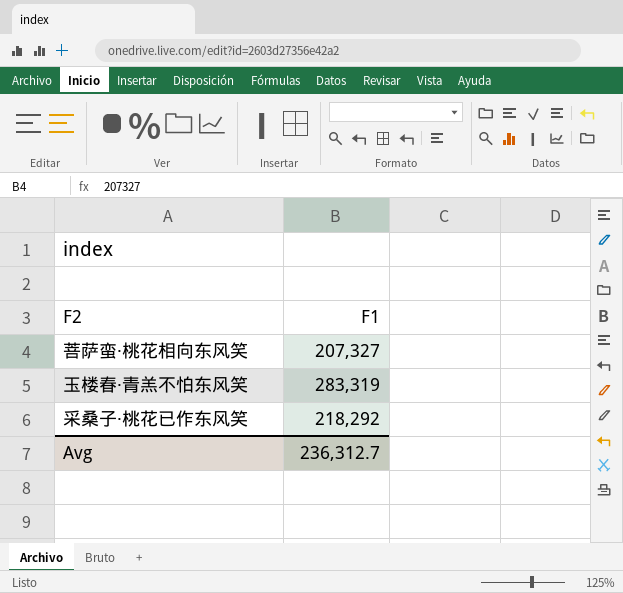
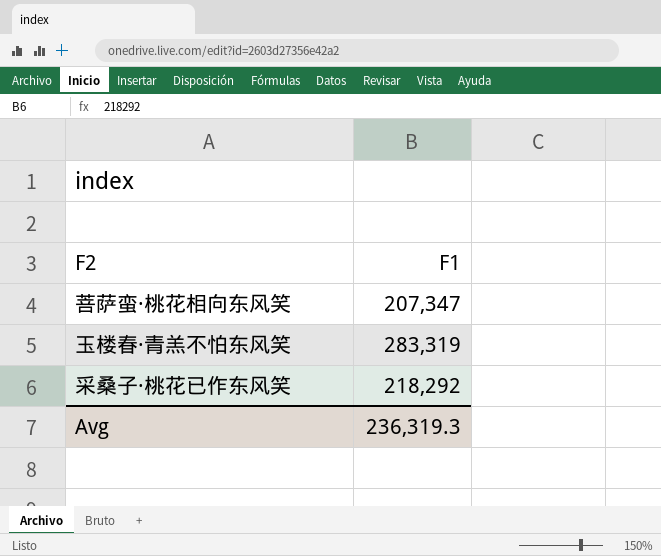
菩萨蛮·桃花相向东风笑 | F1: 207,327 -> 207,347
Avg | F1: 236,312.7 -> 236,319.3

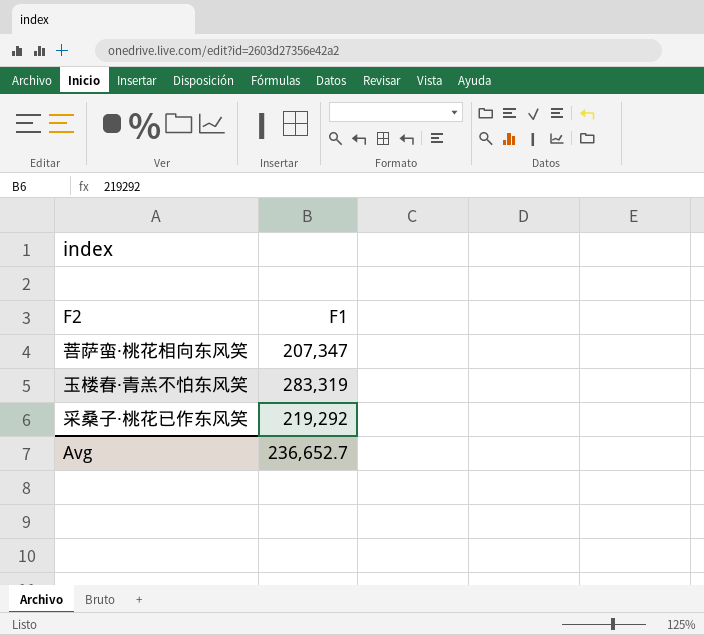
采桑子·桃花已作东风笑 | F1: 218,292 -> 219,292
Avg | F1: 236,319.3 -> 236,652.7

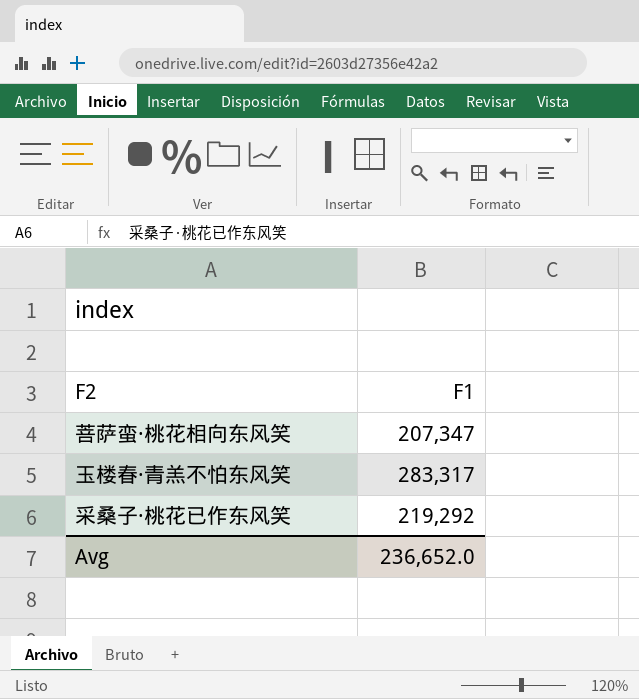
玉楼春·青羔不怕东风笑 | F1: 283,319 -> 283,317
Avg | F1: 236,652.7 -> 236,652.0

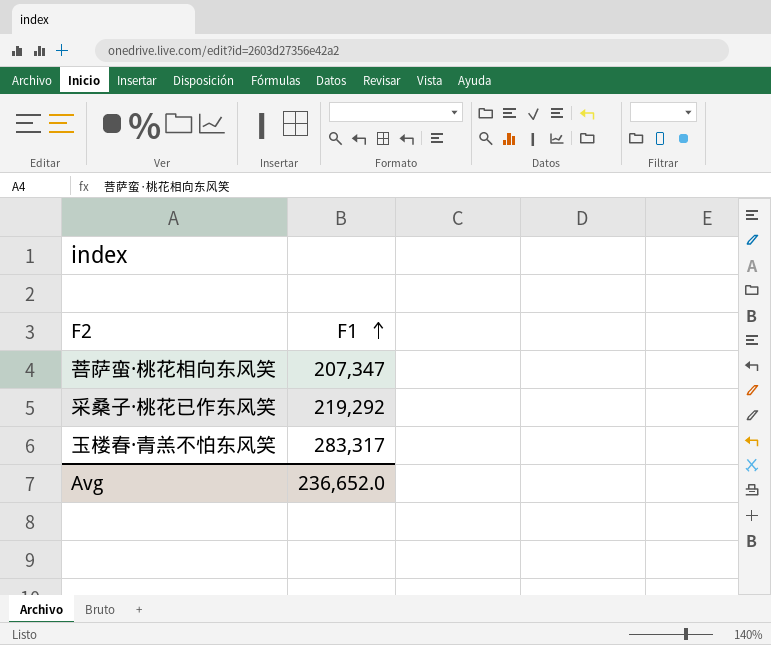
row order: none -> F1 ascending

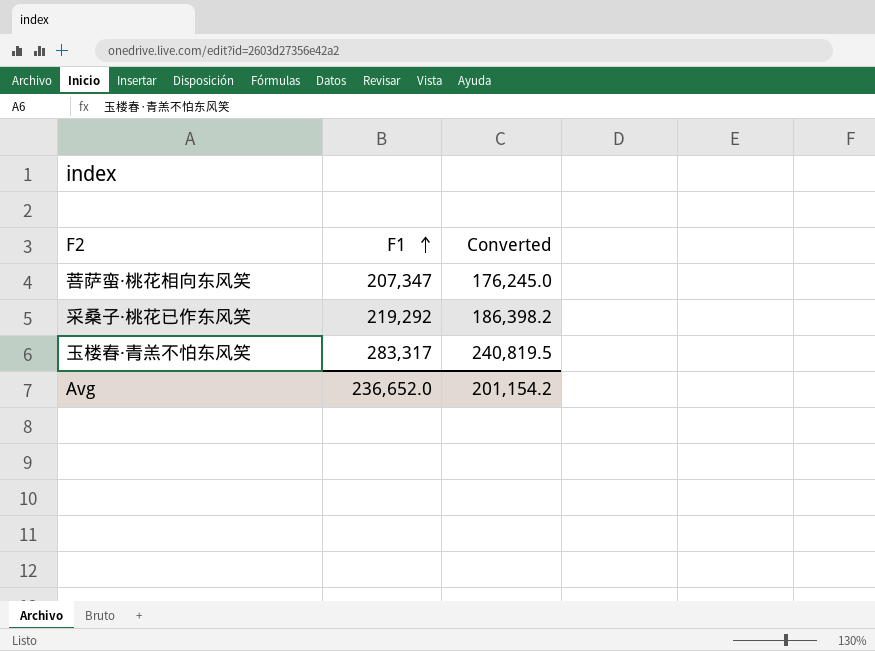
column Converted | formula: none -> [F1] * 0.85

